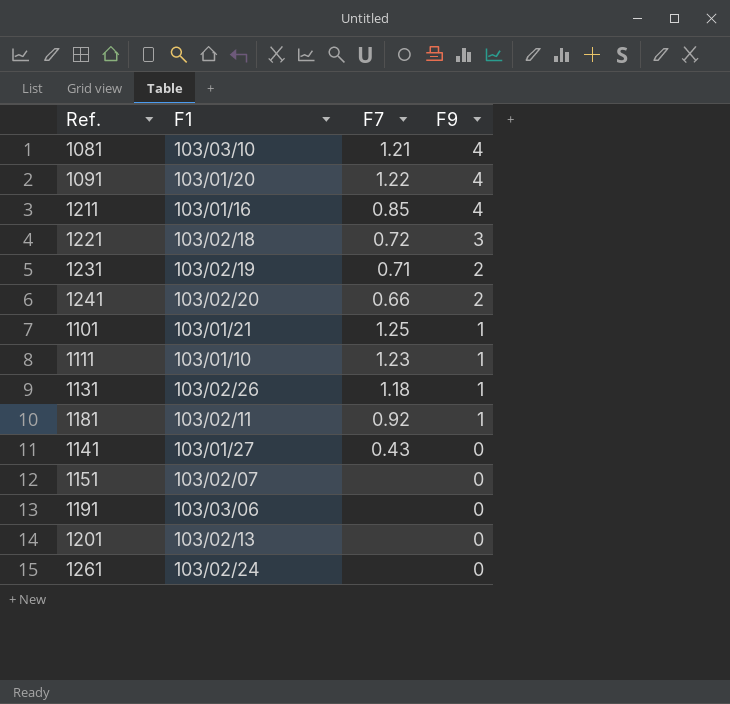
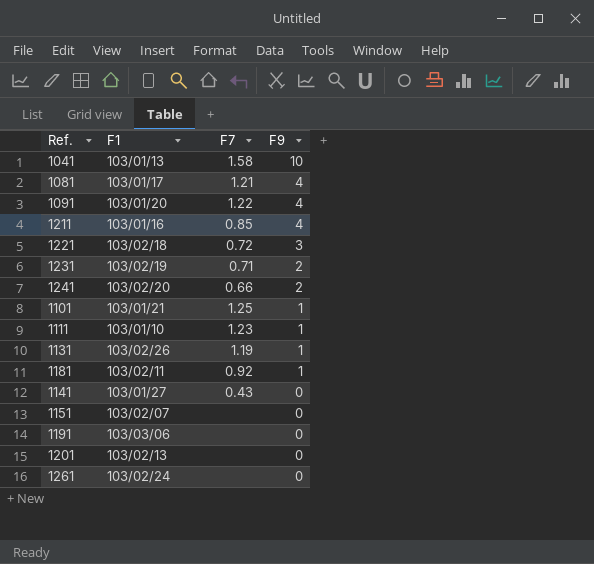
row 1041: none -> 103/01/13 | 1.58 | 10
1081 | F1: 103/03/10 -> 103/01/17
1131 | F7: 1.18 -> 1.19

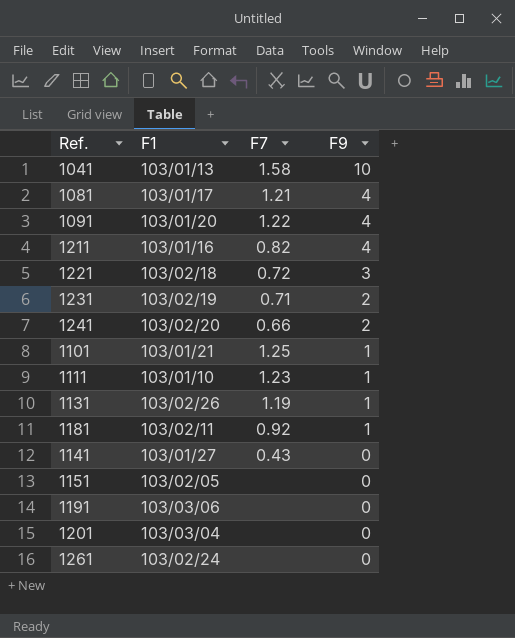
1211 | F7: 0.85 -> 0.82
1151 | F1: 103/02/07 -> 103/02/05
1201 | F1: 103/02/13 -> 103/03/04

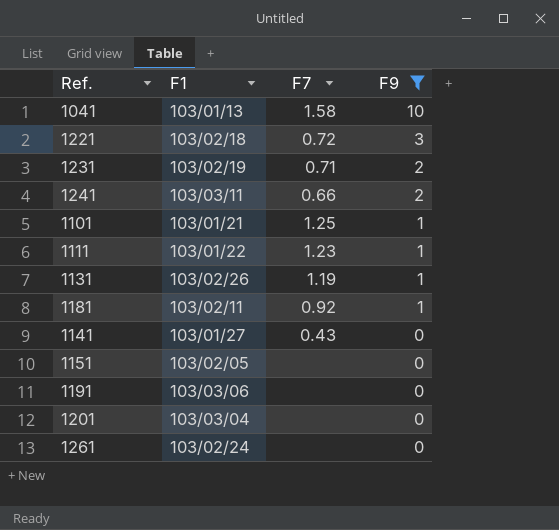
filter: none -> F9 != 4
1241 | F1: 103/02/20 -> 103/03/11
1111 | F1: 103/01/10 -> 103/01/22

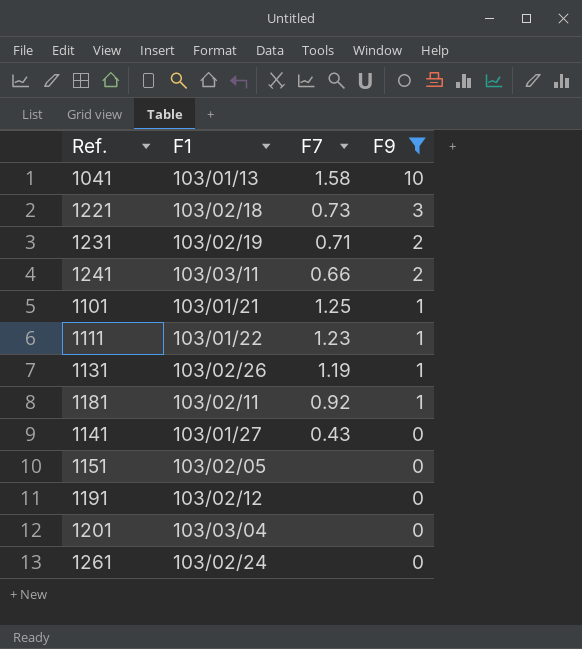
1221 | F7: 0.72 -> 0.73
1191 | F1: 103/03/06 -> 103/02/12

